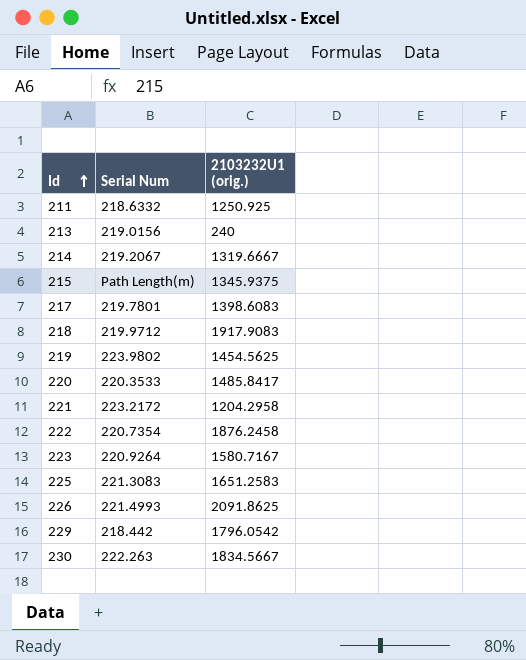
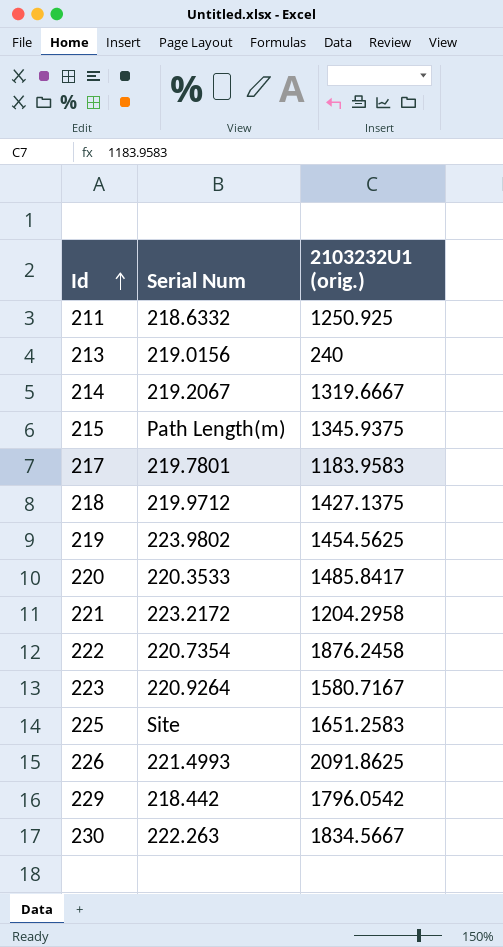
217 | 2103232U1 (orig.): 1398.6083 -> 1183.9583
218 | 2103232U1 (orig.): 1917.9083 -> 1427.1375
225 | Serial Num: 221.3083 -> Site

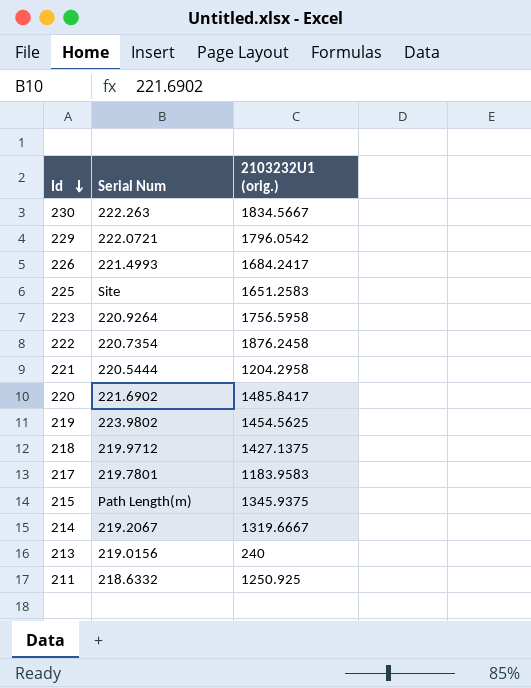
row order: Id ascending -> Id descending
229 | Serial Num: 218.442 -> 222.0721
226 | 2103232U1 (orig.): 2091.8625 -> 1684.2417
223 | 2103232U1 (orig.): 1580.7167 -> 1756.5958
221 | Serial Num: 223.2172 -> 220.5444
220 | Serial Num: 220.3533 -> 221.6902

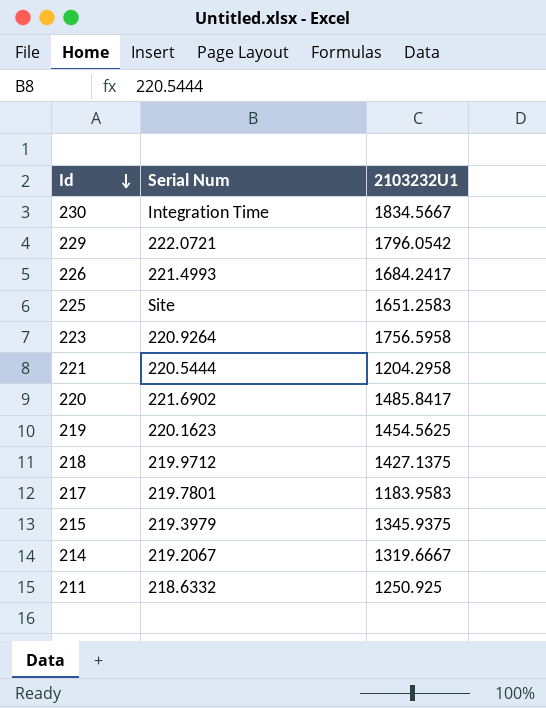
column name: 2103232U1 (orig.) -> 2103232U1
row 222: 220.7354 | 1876.2458 -> none
row 213: 219.0156 | 240 -> none
230 | Serial Num: 222.263 -> Integration Time
219 | Serial Num: 223.9802 -> 220.1623
215 | Serial Num: Path Length(m) -> 219.3979

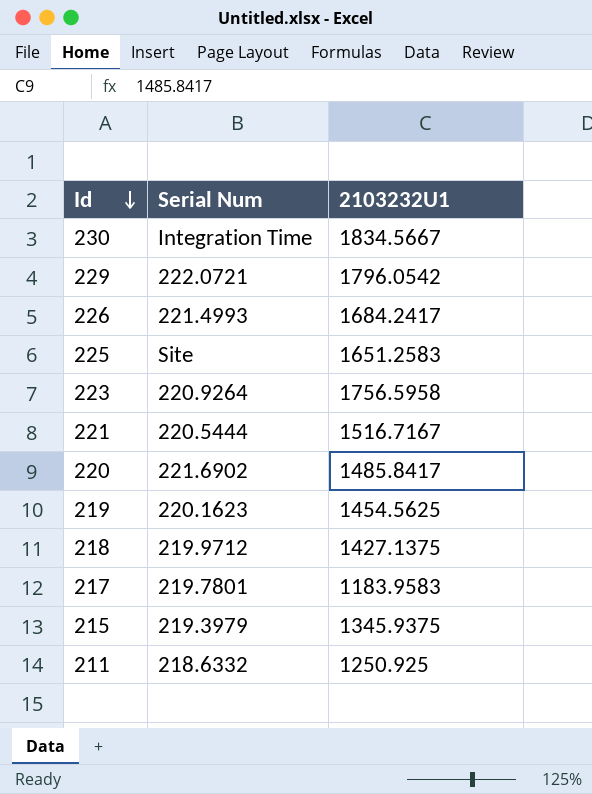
row 214: 219.2067 | 1319.6667 -> none
221 | 2103232U1: 1204.2958 -> 1516.7167

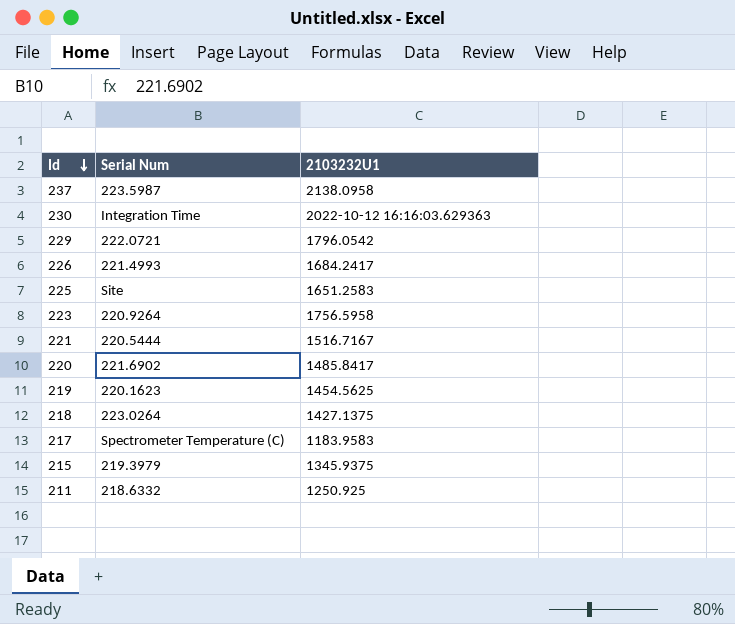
row 237: none -> 223.5987 | 2138.0958
230 | 2103232U1: 1834.5667 -> 2022-10-12 16:16:03.629363
218 | Serial Num: 219.9712 -> 223.0264
217 | Serial Num: 219.7801 -> Spectrometer Temperature (C)

